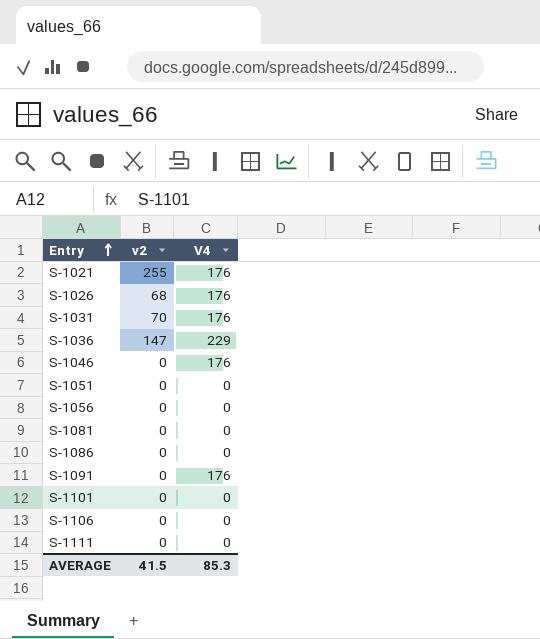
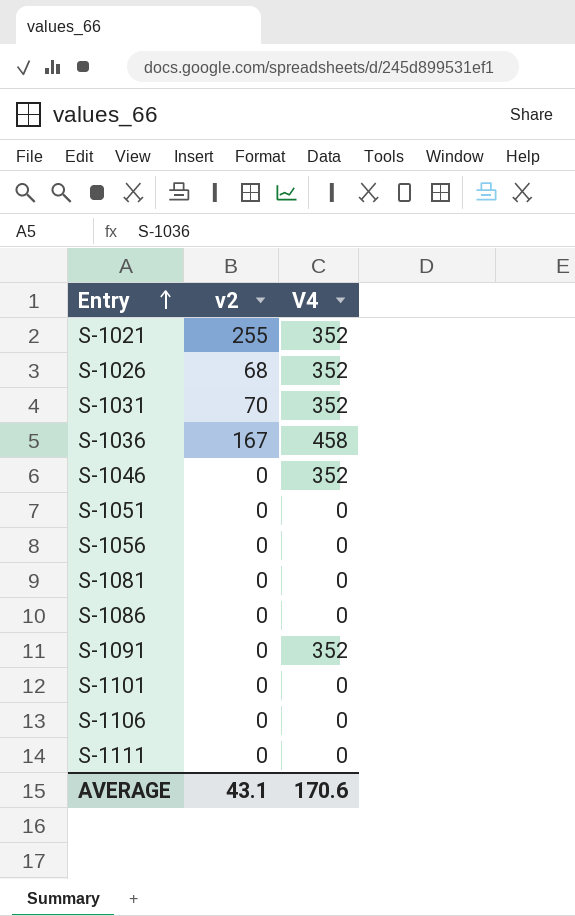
S-1021 | V4: 176 -> 352
S-1026 | V4: 176 -> 352
S-1031 | V4: 176 -> 352
S-1036 | v2: 147 -> 167
S-1036 | V4: 229 -> 458
S-1046 | V4: 176 -> 352
S-1091 | V4: 176 -> 352
AVERAGE | v2: 41.5 -> 43.1
AVERAGE | V4: 85.3 -> 170.6

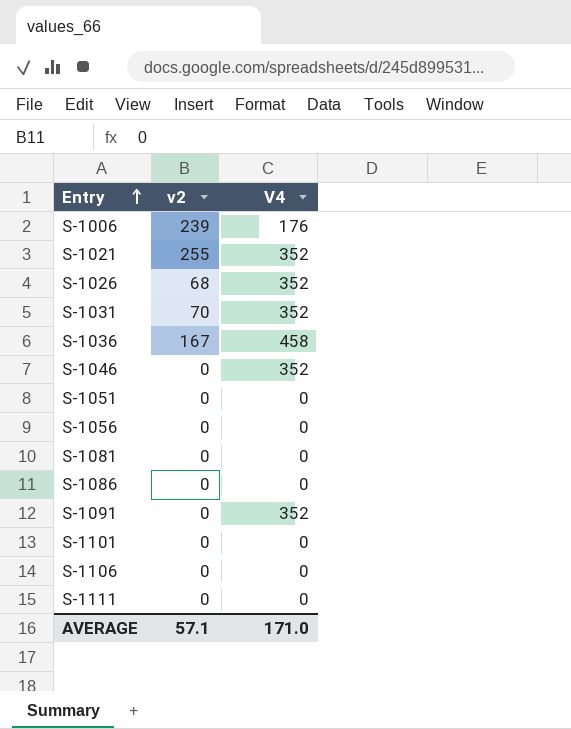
row S-1006: none -> 239 | 176
AVERAGE | v2: 43.1 -> 57.1
AVERAGE | V4: 170.6 -> 171.0

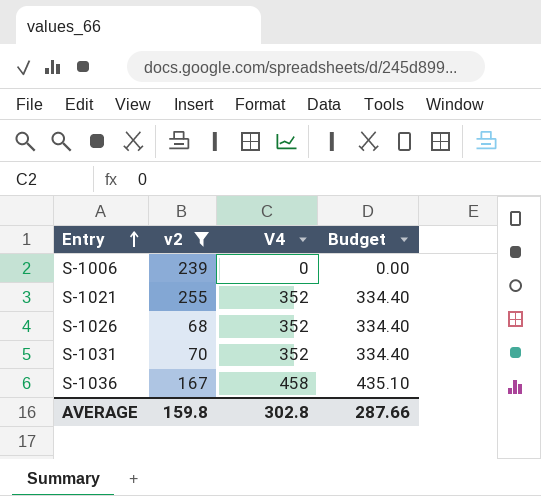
filter: none -> v2 != 0
column Budget | formula: none -> [V4] * 0.95
S-1006 | V4: 176 -> 0
AVERAGE | v2: 57.1 -> 159.8
AVERAGE | V4: 171.0 -> 302.8

